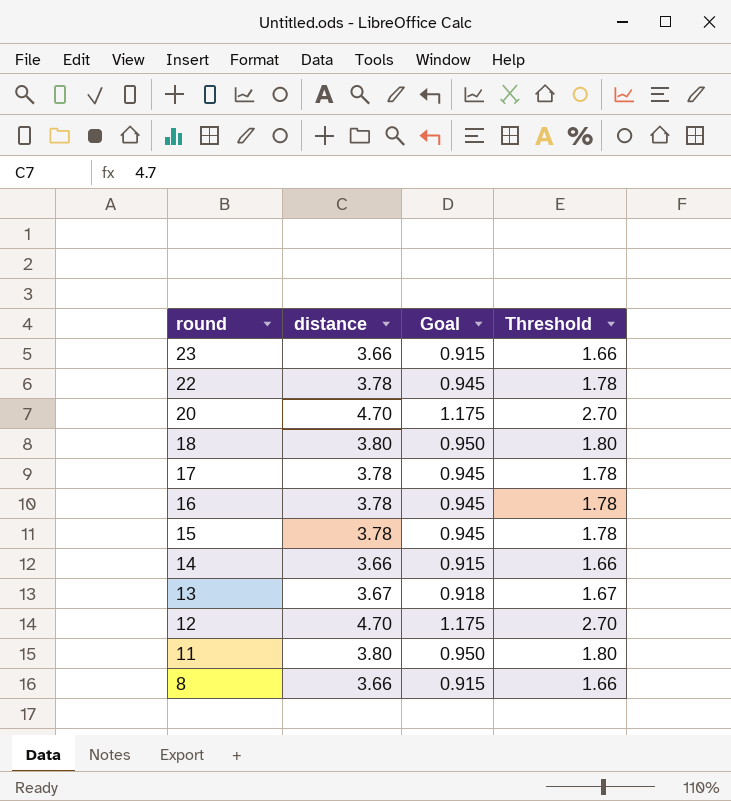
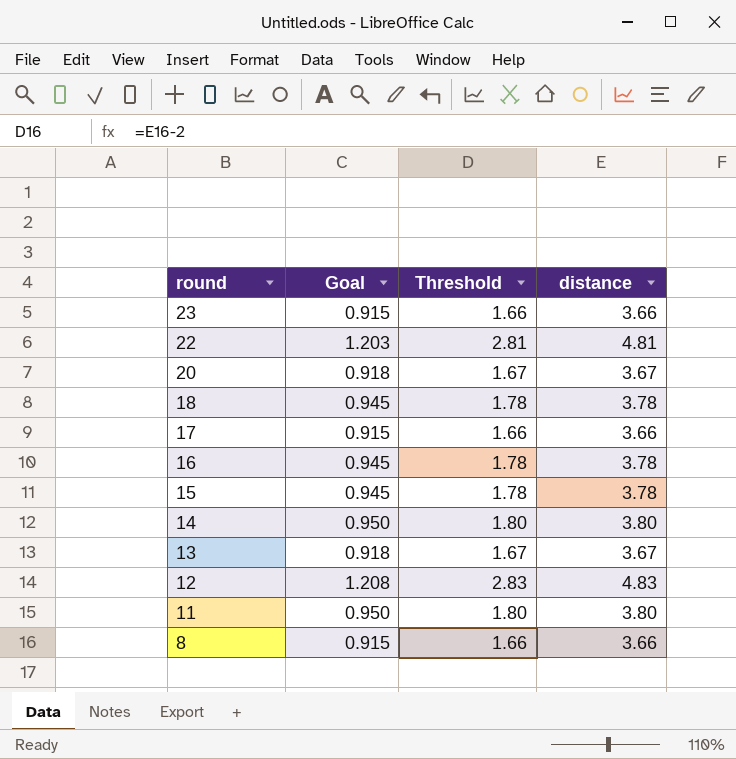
column distance | position: 2 -> 4
22 | Goal: 0.945 -> 1.203
22 | Threshold: 1.78 -> 2.81
22 | distance: 3.78 -> 4.81
20 | Goal: 1.175 -> 0.918
20 | Threshold: 2.70 -> 1.67
20 | distance: 4.70 -> 3.67
18 | Goal: 0.950 -> 0.945
18 | Threshold: 1.80 -> 1.78
18 | distance: 3.80 -> 3.78
17 | Goal: 0.945 -> 0.915
17 | Threshold: 1.78 -> 1.66
17 | distance: 3.78 -> 3.66
14 | Goal: 0.915 -> 0.950
14 | Threshold: 1.66 -> 1.80
14 | distance: 3.66 -> 3.80
12 | Goal: 1.175 -> 1.208
12 | Threshold: 2.70 -> 2.83
12 | distance: 4.70 -> 4.83

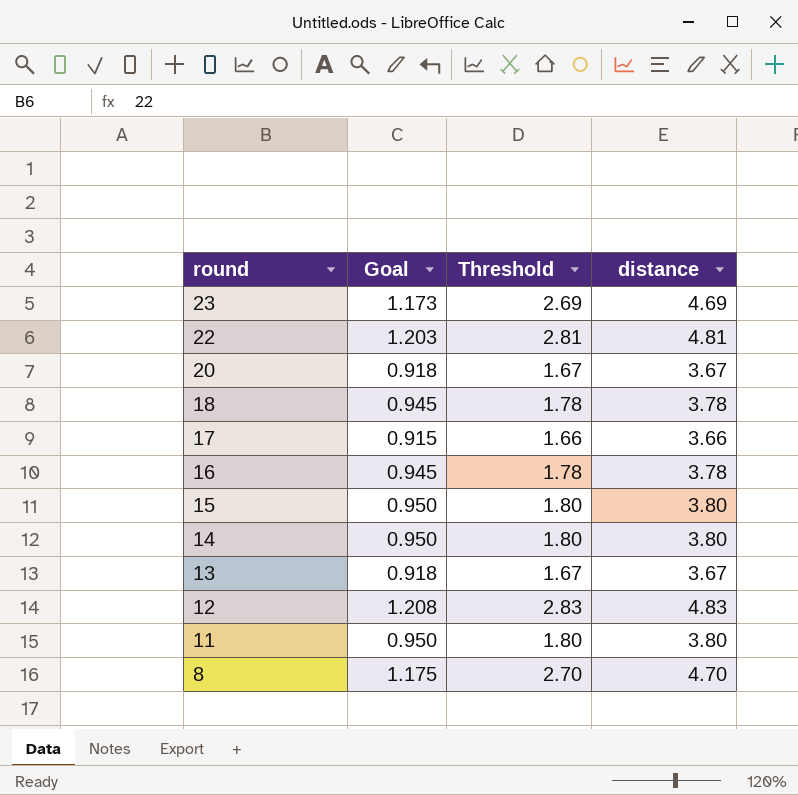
23 | Goal: 0.915 -> 1.173
23 | Threshold: 1.66 -> 2.69
23 | distance: 3.66 -> 4.69
15 | Goal: 0.945 -> 0.950
15 | Threshold: 1.78 -> 1.80
15 | distance: 3.78 -> 3.80
8 | Goal: 0.915 -> 1.175
8 | Threshold: 1.66 -> 2.70
8 | distance: 3.66 -> 4.70

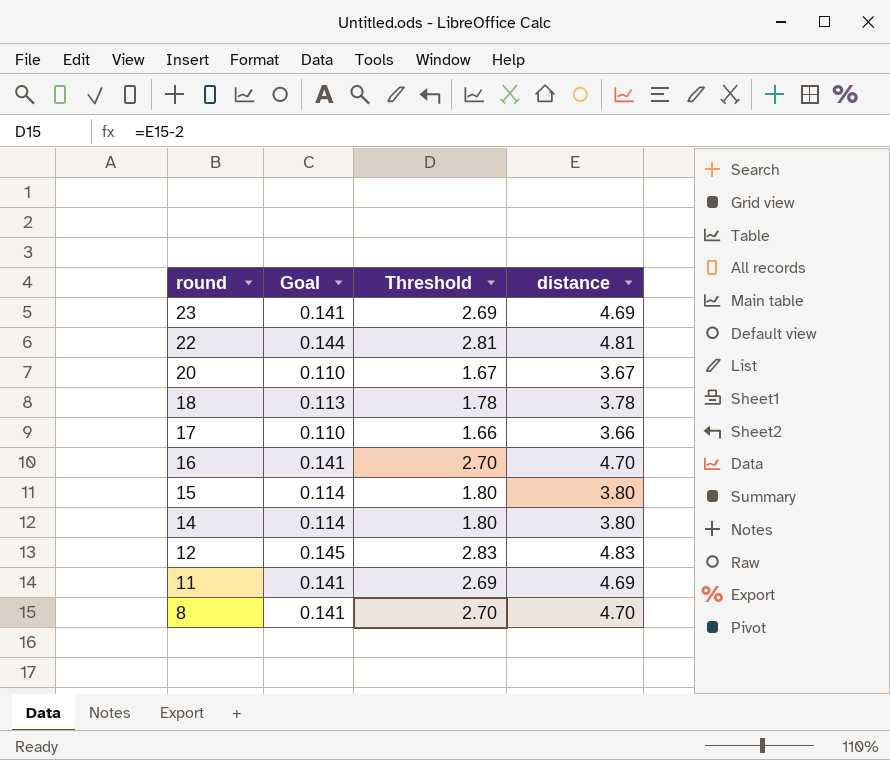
column Goal | formula: [distance] * 0.25 -> [distance] * 0.03
row 13: 0.918 | 1.67 | 3.67 -> none
16 | Threshold: 1.78 -> 2.70
16 | distance: 3.78 -> 4.70
11 | Threshold: 1.80 -> 2.69
11 | distance: 3.80 -> 4.69

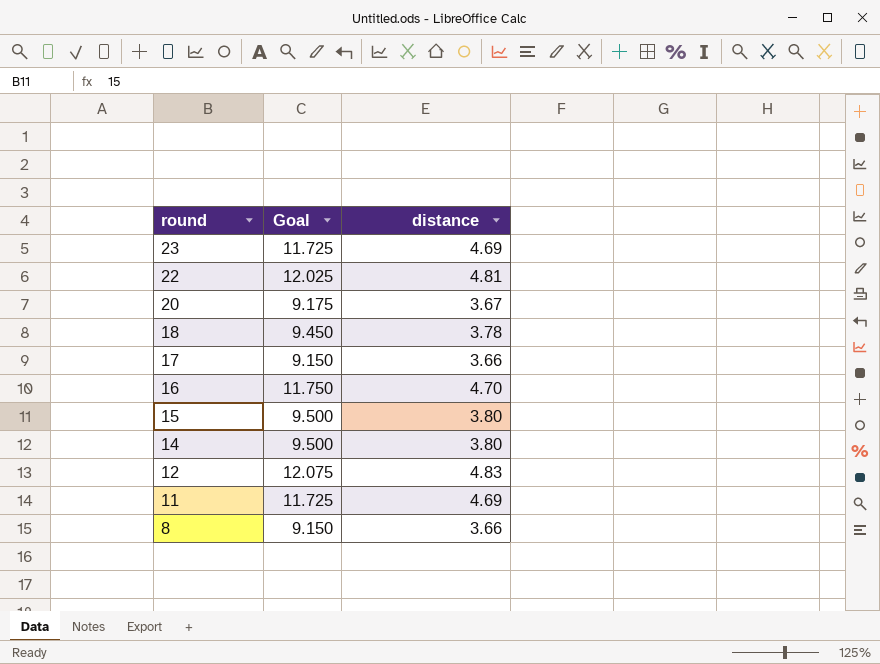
column Threshold | formula: [distance] - 2 -> none
column Goal | formula: [distance] * 0.03 -> [distance] * 2.5
8 | distance: 4.70 -> 3.66

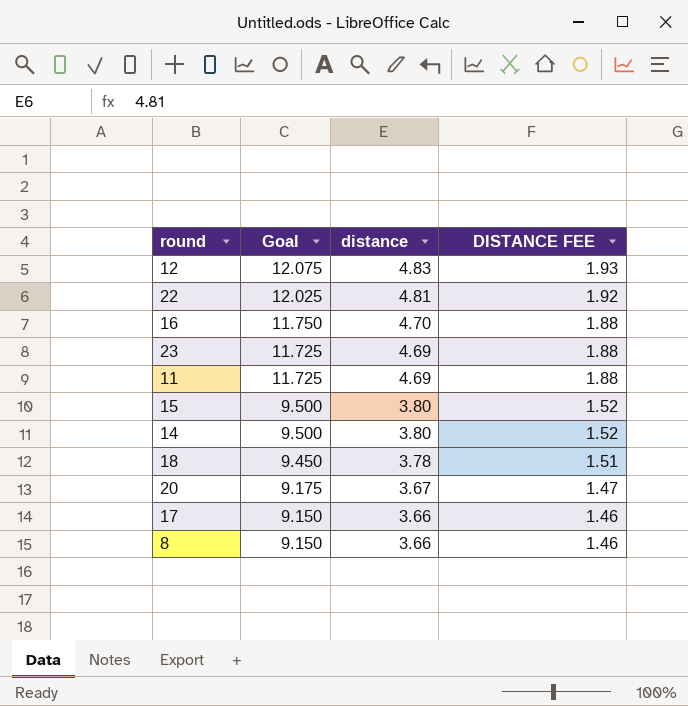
row order: round descending -> Goal descending
column DISTANCE FEE | formula: none -> [distance] * 0.4

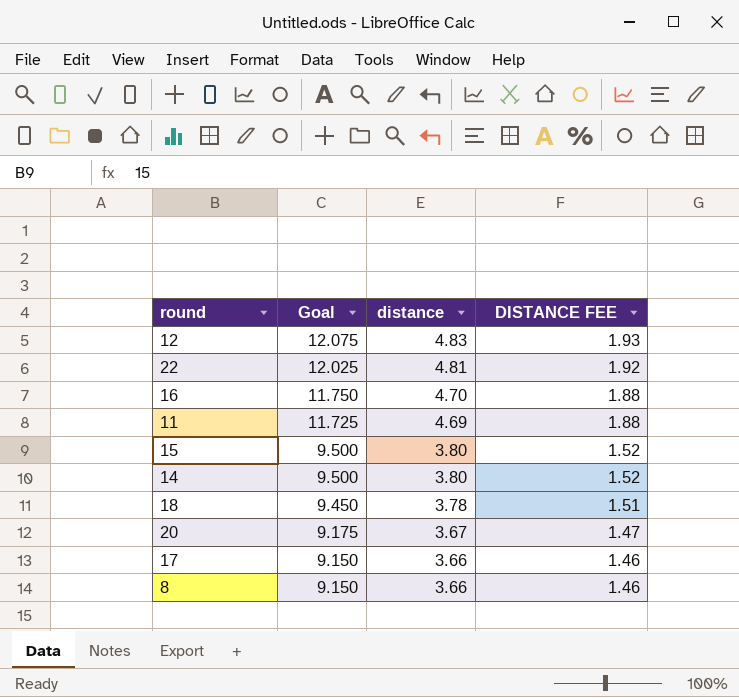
row 23: 11.725 | 4.69 | 1.88 -> none

